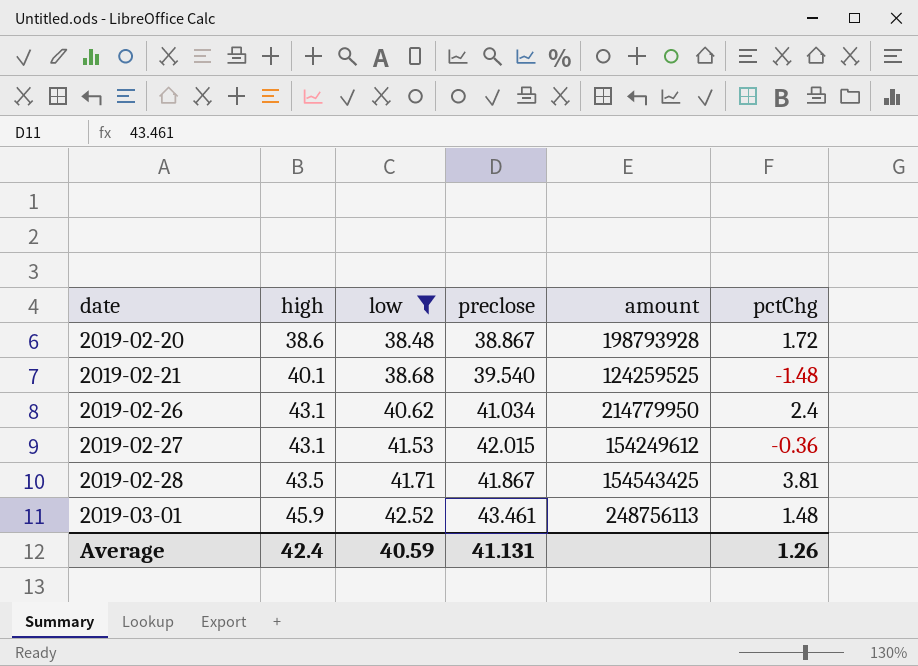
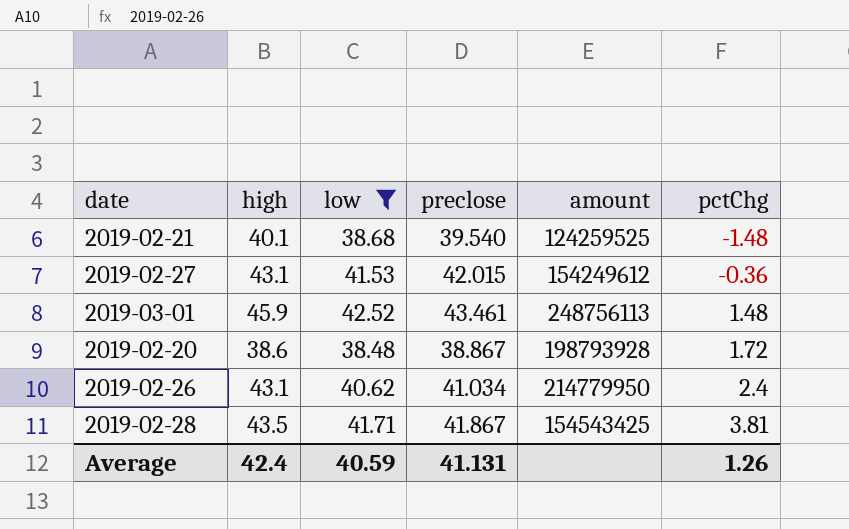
row order: date ascending -> pctChg ascending

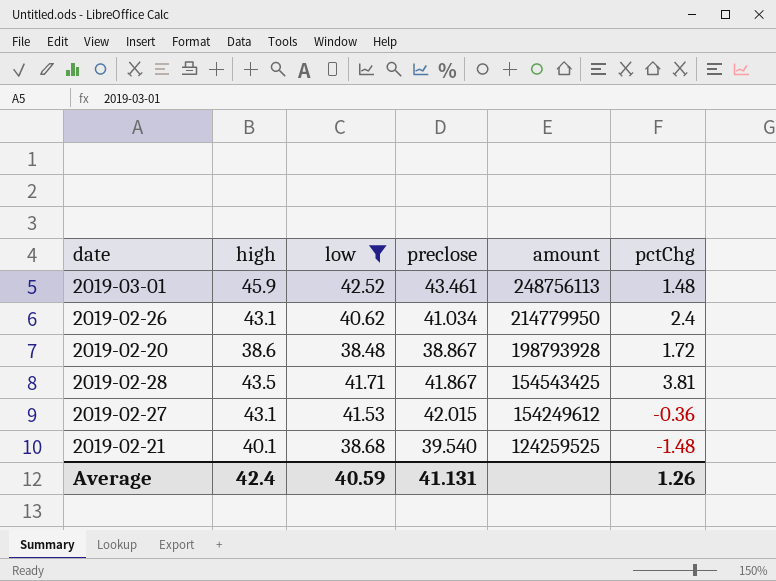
row order: pctChg ascending -> amount descending

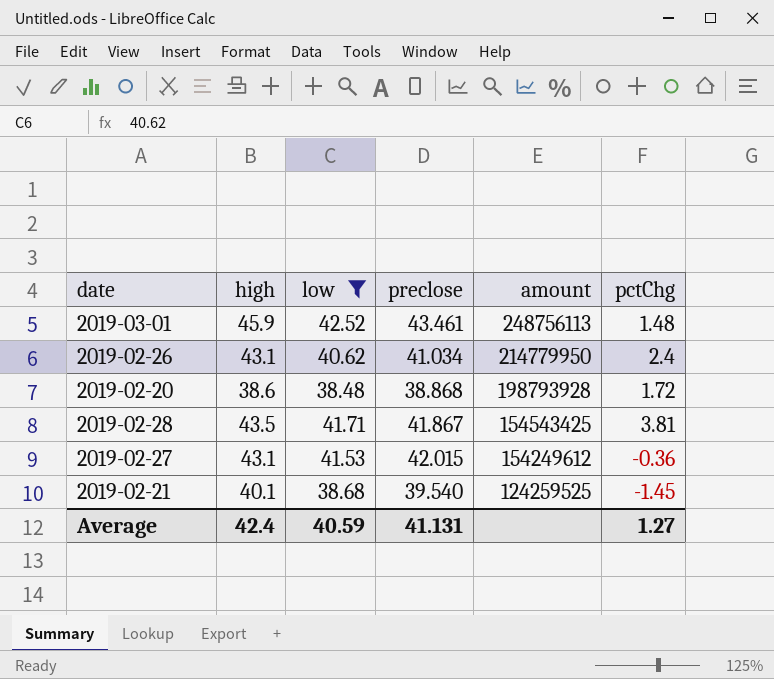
2019-02-20 | preclose: 38.867 -> 38.868
2019-02-21 | pctChg: -1.48 -> -1.45
Average | pctChg: 1.26 -> 1.27

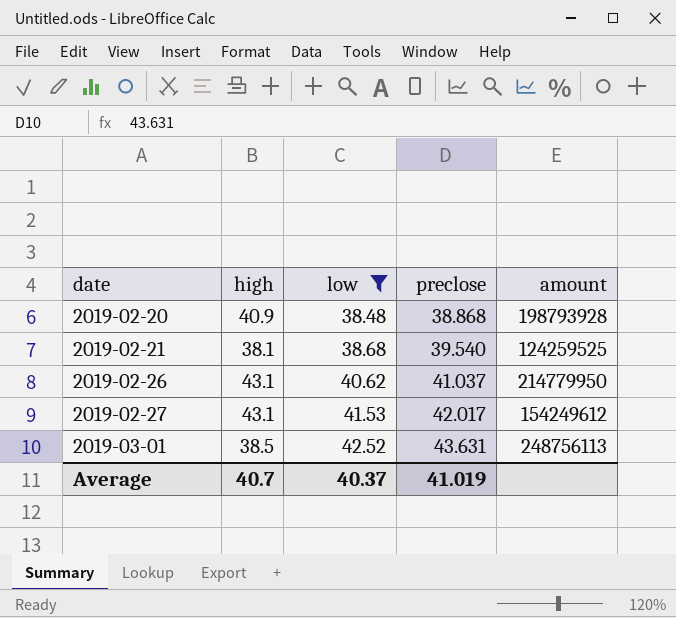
row order: amount descending -> date ascending
column pctChg | position: 6 -> none
row 2019-02-28: 43.5 | 41.71 | 41.867 | 154543425 | 3.81 -> none
2019-02-20 | high: 38.6 -> 40.9
2019-02-21 | high: 40.1 -> 38.1
2019-02-26 | preclose: 41.034 -> 41.037
2019-02-27 | preclose: 42.015 -> 42.017
2019-03-01 | high: 45.9 -> 38.5
2019-03-01 | preclose: 43.461 -> 43.631
Average | high: 42.4 -> 40.7
Average | low: 40.59 -> 40.37
Average | preclose: 41.131 -> 41.019

